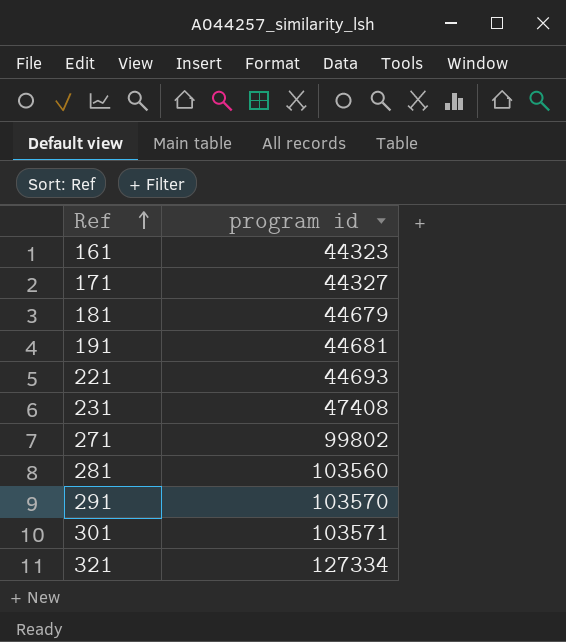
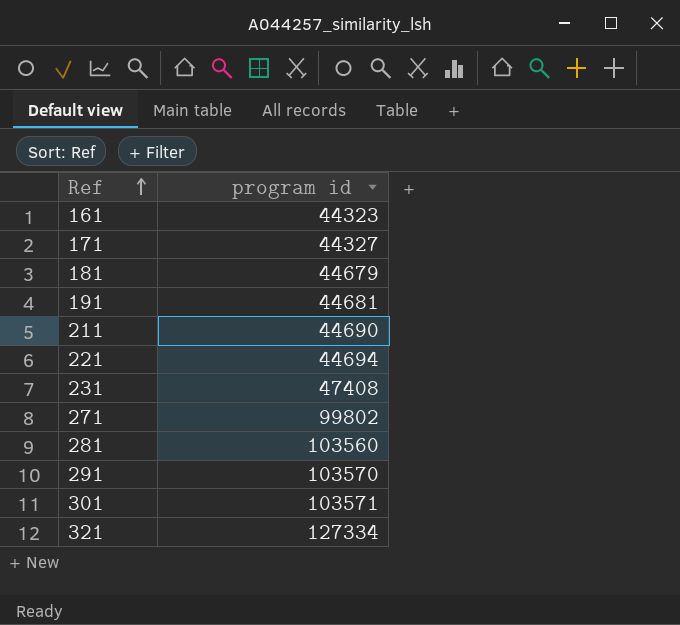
row 211: none -> 44690
221 | program id: 44693 -> 44694

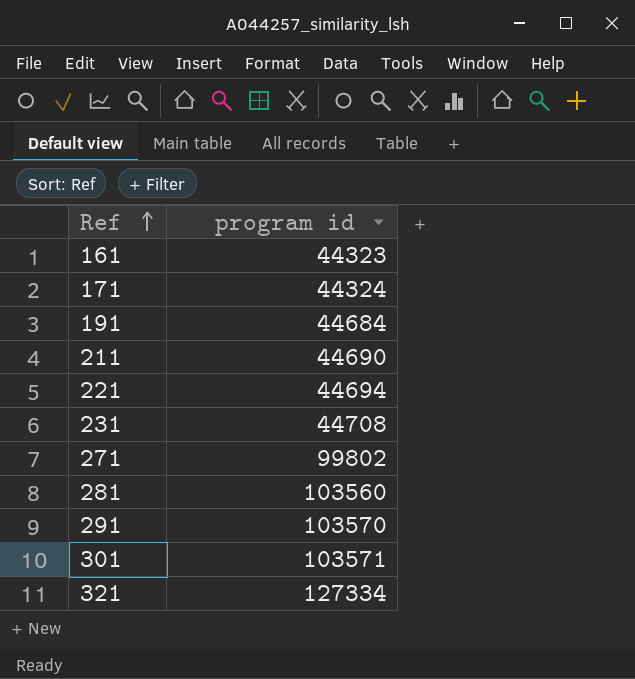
row 181: 44679 -> none
171 | program id: 44327 -> 44324
191 | program id: 44681 -> 44684
231 | program id: 47408 -> 44708

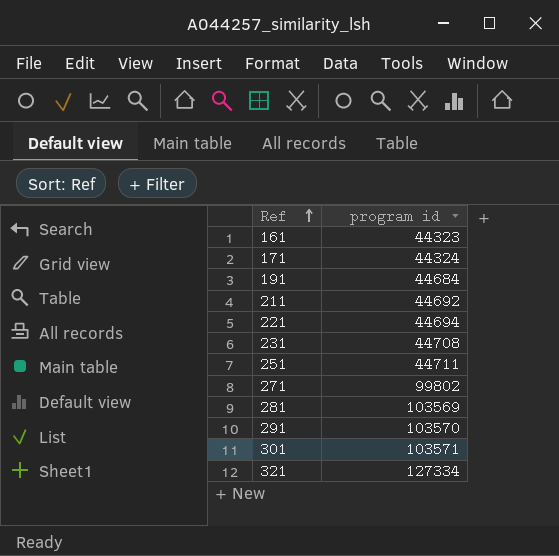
211 | program id: 44690 -> 44692
row 251: none -> 44711
281 | program id: 103560 -> 103569

